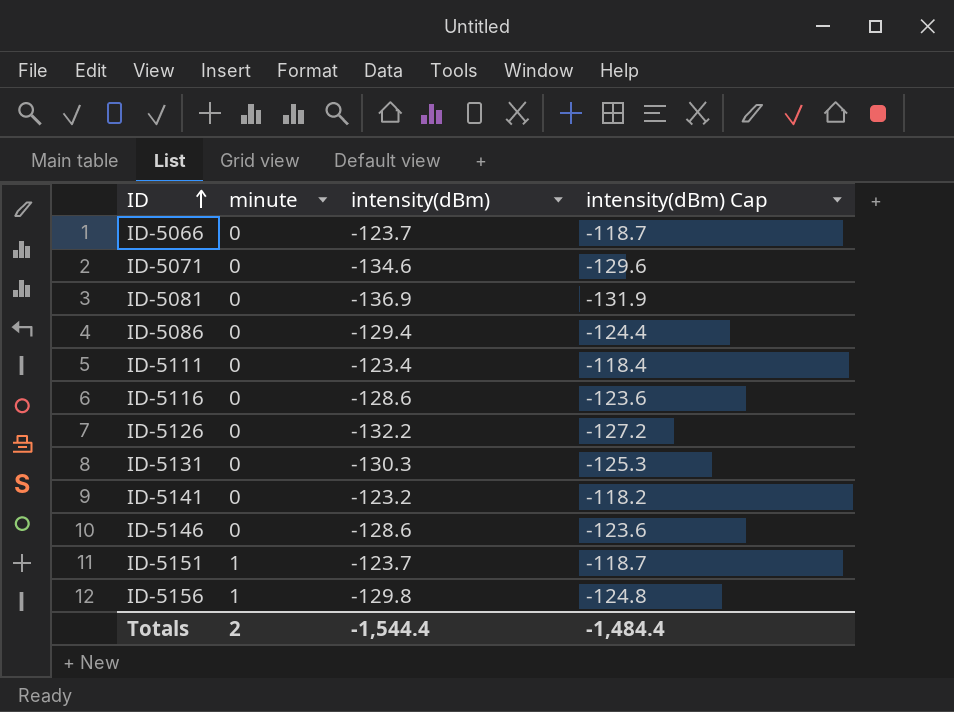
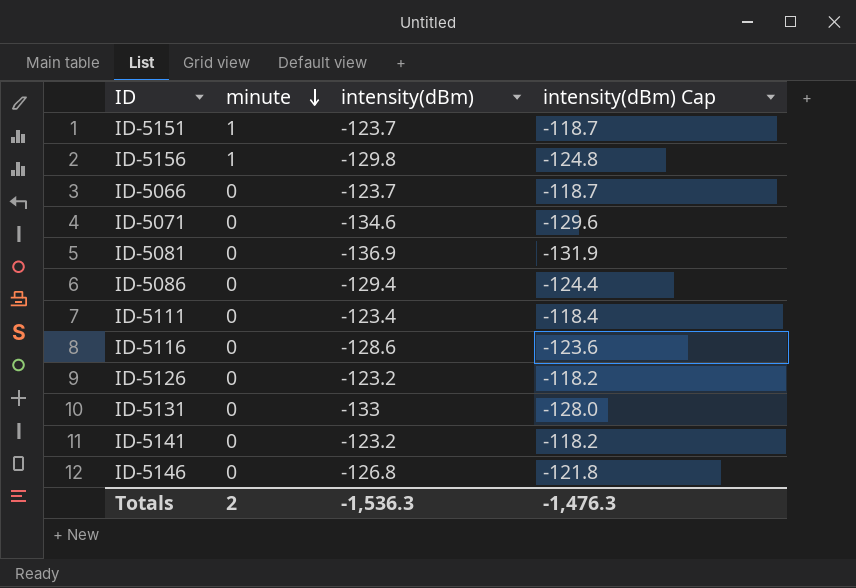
row order: ID ascending -> minute descending
ID-5126 | intensity(dBm): -132.2 -> -123.2
ID-5126 | intensity(dBm) Cap: -127.2 -> -118.2
ID-5131 | intensity(dBm): -130.3 -> -133
ID-5131 | intensity(dBm) Cap: -125.3 -> -128.0
ID-5146 | intensity(dBm): -128.6 -> -126.8
ID-5146 | intensity(dBm) Cap: -123.6 -> -121.8
Totals | intensity(dBm): -1,544.4 -> -1,536.3
Totals | intensity(dBm) Cap: -1,484.4 -> -1,476.3

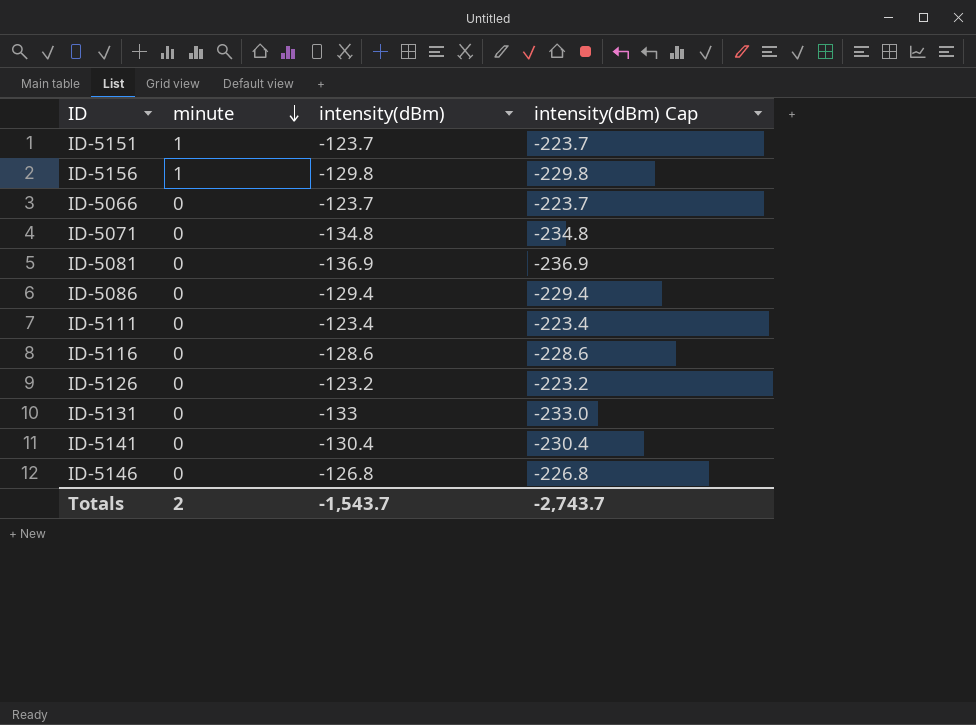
column intensity(dBm) Cap | formula: [intensity(dBm)] + 5 -> [intensity(dBm)] - 100
ID-5071 | intensity(dBm): -134.6 -> -134.8
ID-5141 | intensity(dBm): -123.2 -> -130.4
Totals | intensity(dBm): -1,536.3 -> -1,543.7
Totals | intensity(dBm) Cap: -1,476.3 -> -2,743.7

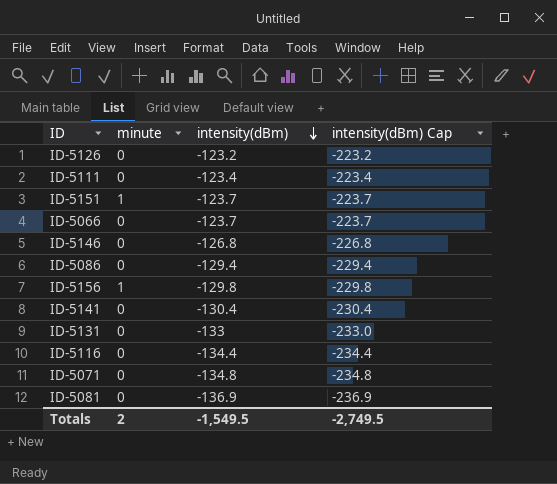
row order: minute descending -> intensity(dBm) descending
ID-5116 | intensity(dBm): -128.6 -> -134.4
ID-5116 | intensity(dBm) Cap: -228.6 -> -234.4
Totals | intensity(dBm): -1,543.7 -> -1,549.5
Totals | intensity(dBm) Cap: -2,743.7 -> -2,749.5

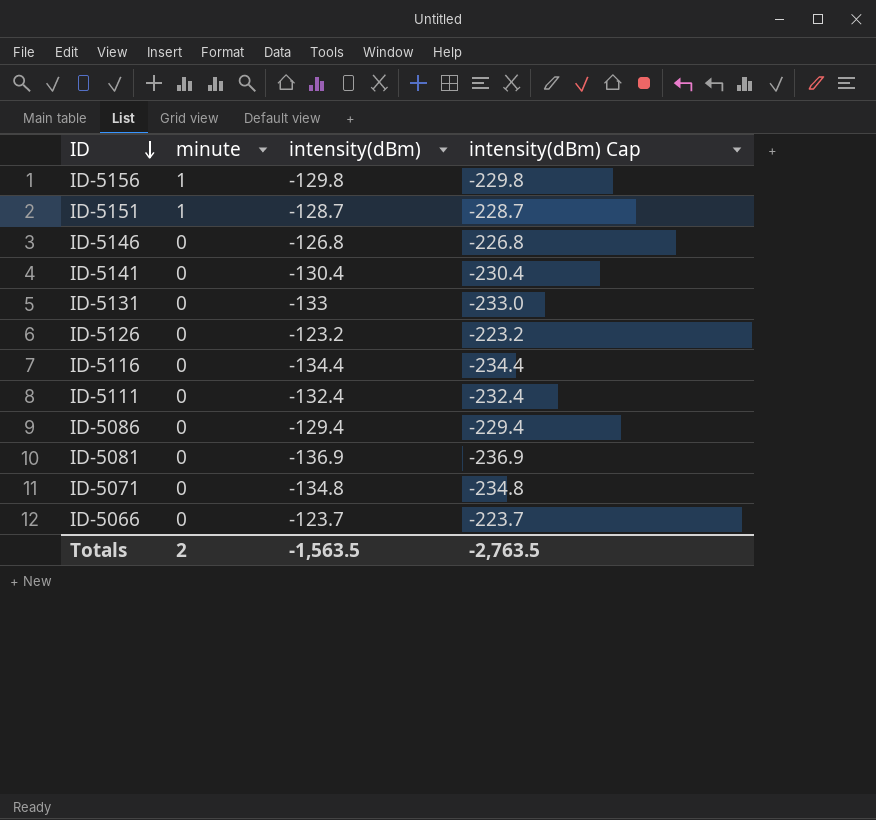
row order: intensity(dBm) descending -> ID descending
ID-5151 | intensity(dBm): -123.7 -> -128.7
ID-5151 | intensity(dBm) Cap: -223.7 -> -228.7
ID-5111 | intensity(dBm): -123.4 -> -132.4
ID-5111 | intensity(dBm) Cap: -223.4 -> -232.4
Totals | intensity(dBm): -1,549.5 -> -1,563.5
Totals | intensity(dBm) Cap: -2,749.5 -> -2,763.5

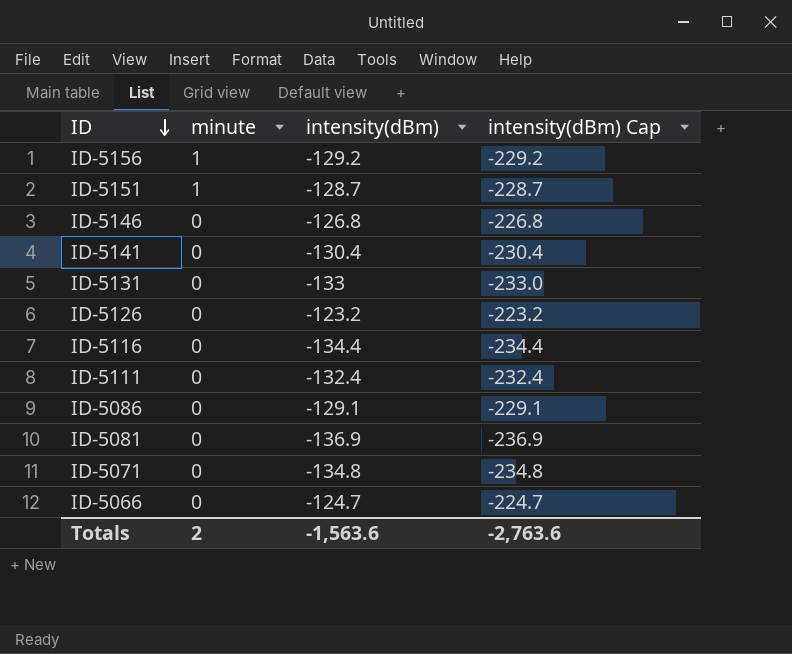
ID-5156 | intensity(dBm): -129.8 -> -129.2
ID-5156 | intensity(dBm) Cap: -229.8 -> -229.2
ID-5086 | intensity(dBm): -129.4 -> -129.1
ID-5086 | intensity(dBm) Cap: -229.4 -> -229.1
ID-5066 | intensity(dBm): -123.7 -> -124.7
ID-5066 | intensity(dBm) Cap: -223.7 -> -224.7
Totals | intensity(dBm): -1,563.5 -> -1,563.6
Totals | intensity(dBm) Cap: -2,763.5 -> -2,763.6

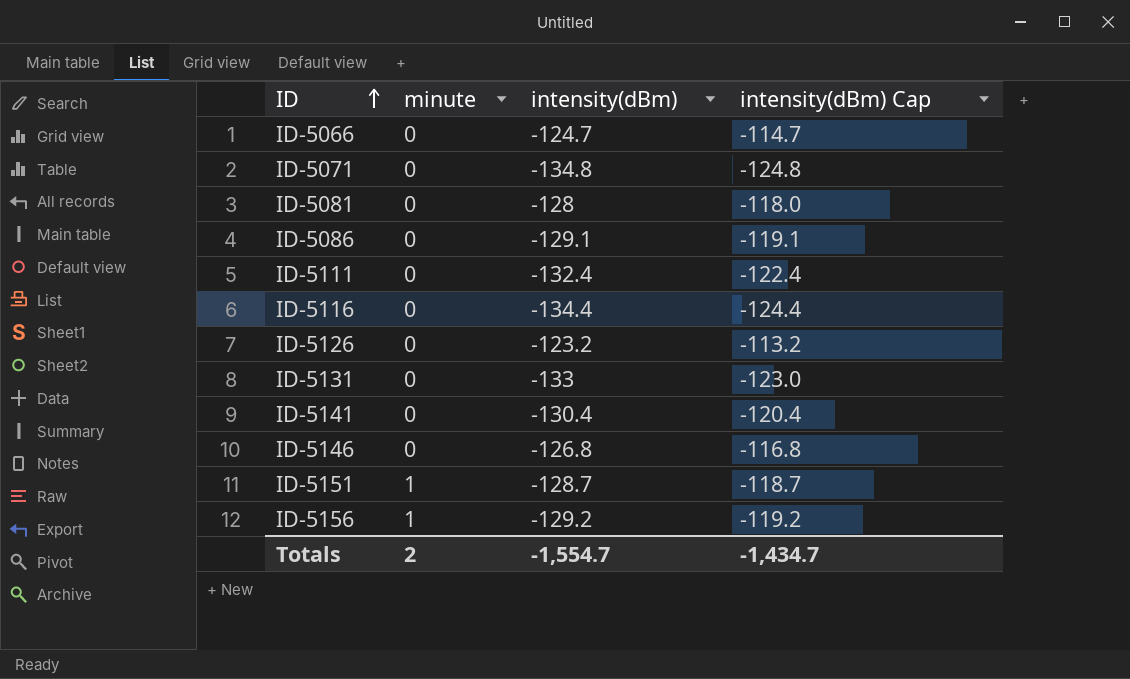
row order: ID descending -> ID ascending
column intensity(dBm) Cap | formula: [intensity(dBm)] - 100 -> [intensity(dBm)] + 10
ID-5081 | intensity(dBm): -136.9 -> -128
Totals | intensity(dBm): -1,563.6 -> -1,554.7
Totals | intensity(dBm) Cap: -2,763.6 -> -1,434.7

